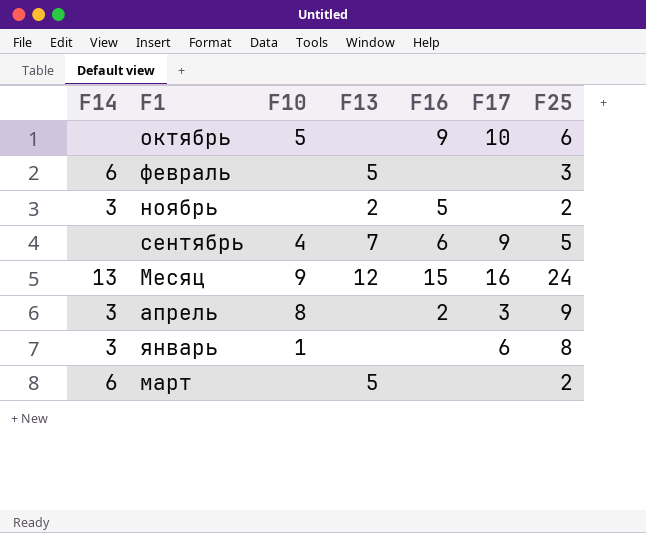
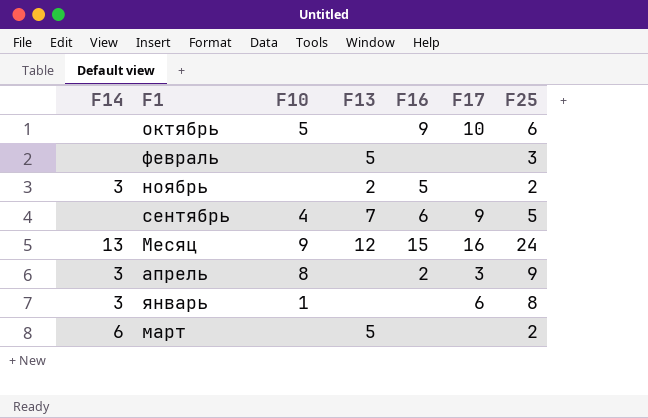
февраль | F14: 6 -> none

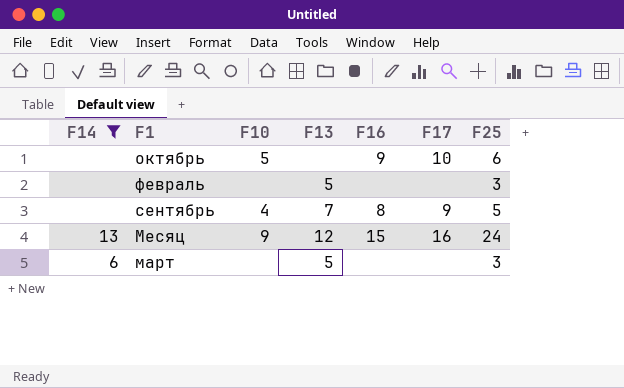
filter: none -> F14 != 3
сентябрь | F16: 6 -> 8
март | F25: 2 -> 3

